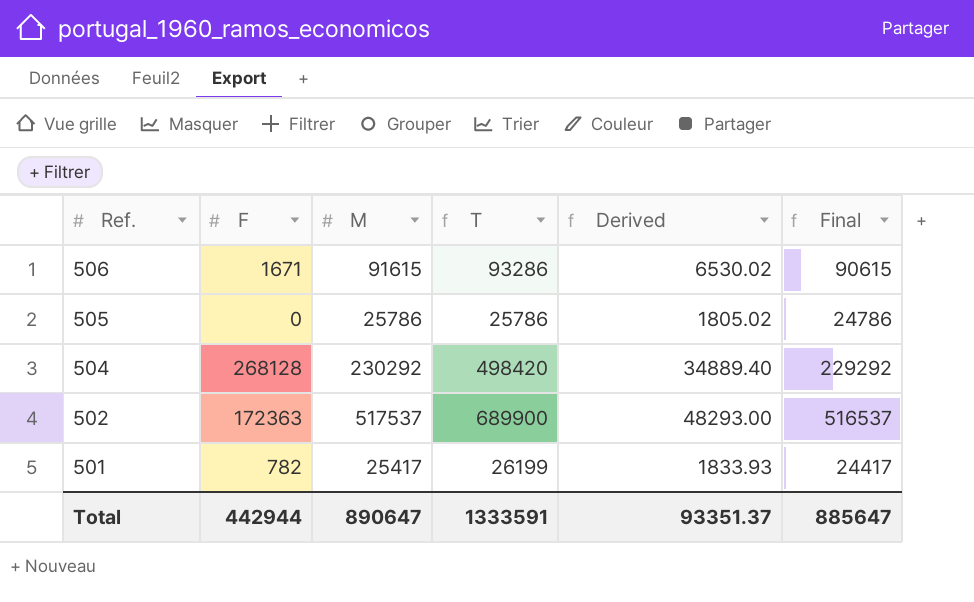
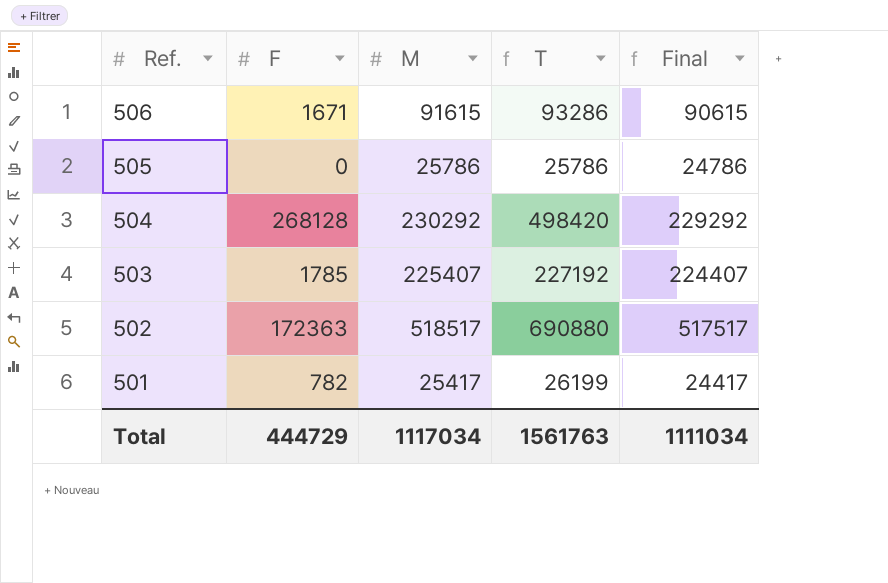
column Derived | formula: [T] * 0.07 -> none
row 503: none -> 1785 | 225407 | 227192 | 224407
502 | M: 517537 -> 518517
502 | T: 689900 -> 690880
502 | Final: 516537 -> 517517
Total | F: 442944 -> 444729
Total | M: 890647 -> 1117034
Total | T: 1333591 -> 1561763
Total | Final: 885647 -> 1111034

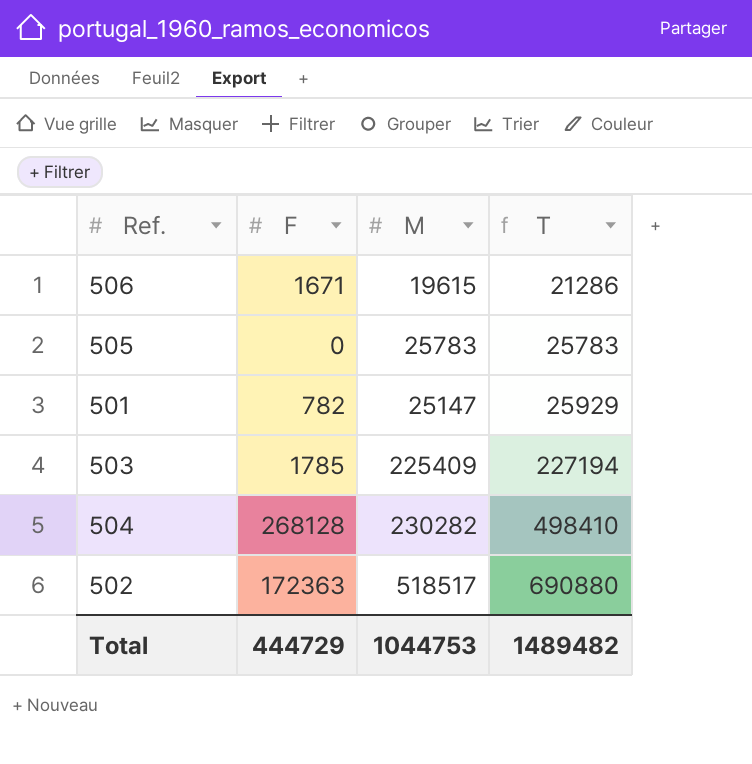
row order: Ref. descending -> T ascending
column Final | formula: [M] - 1000 -> none
506 | M: 91615 -> 19615
506 | T: 93286 -> 21286
505 | M: 25786 -> 25783
505 | T: 25786 -> 25783
501 | M: 25417 -> 25147
501 | T: 26199 -> 25929
503 | M: 225407 -> 225409
503 | T: 227192 -> 227194
504 | M: 230292 -> 230282
504 | T: 498420 -> 498410
Total | M: 1117034 -> 1044753
Total | T: 1561763 -> 1489482

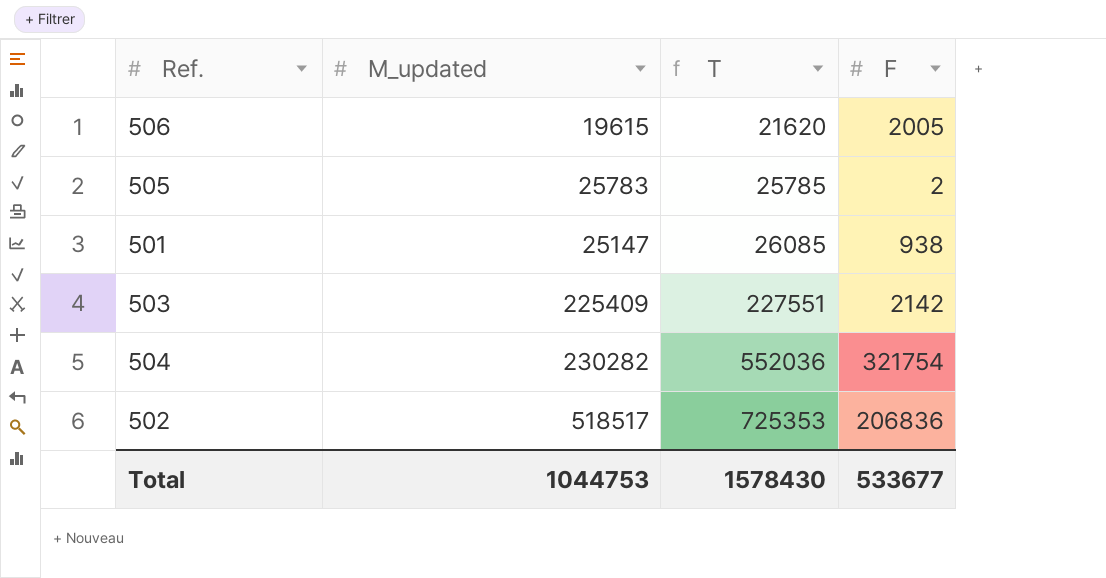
column name: M -> M_updated
column F | position: 2 -> 4
506 | T: 21286 -> 21620
506 | F: 1671 -> 2005
505 | T: 25783 -> 25785
505 | F: 0 -> 2
501 | T: 25929 -> 26085
501 | F: 782 -> 938
503 | T: 227194 -> 227551
503 | F: 1785 -> 2142
504 | T: 498410 -> 552036
504 | F: 268128 -> 321754
502 | T: 690880 -> 725353
502 | F: 172363 -> 206836
Total | T: 1489482 -> 1578430
Total | F: 444729 -> 533677

